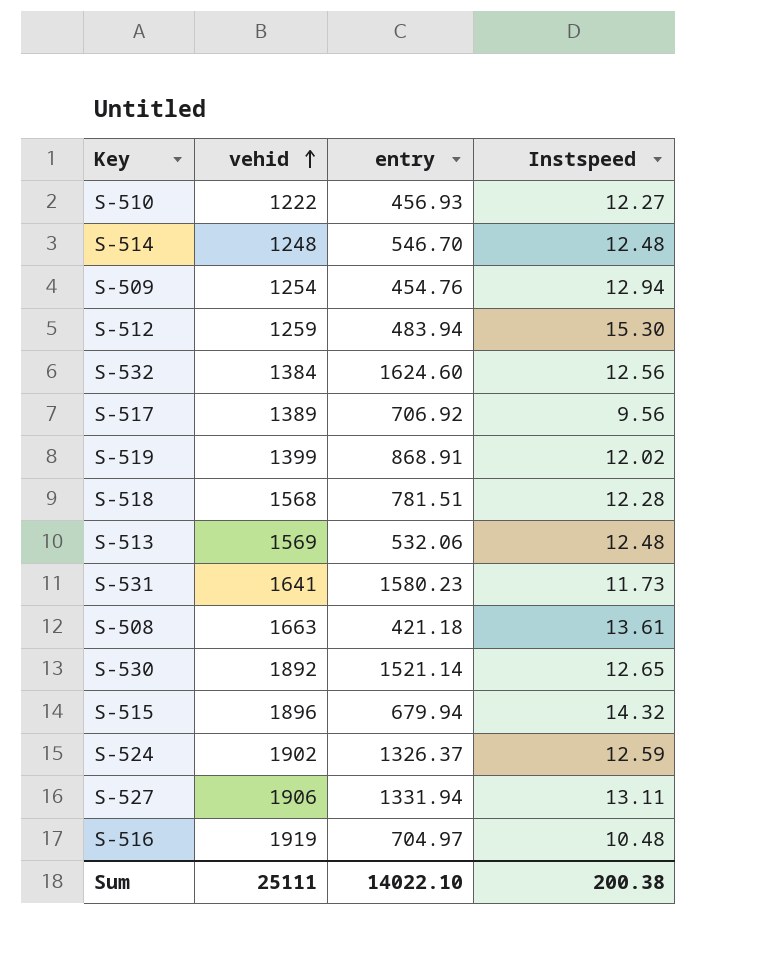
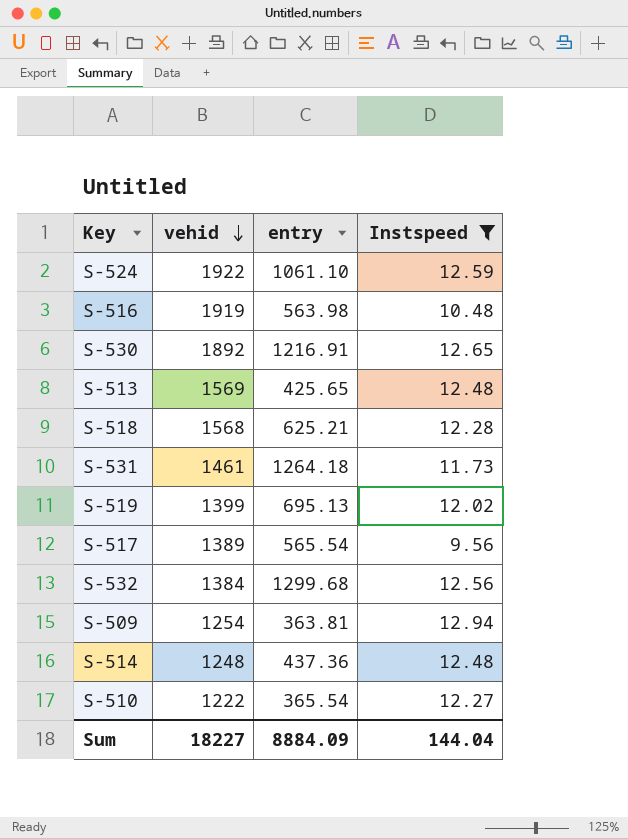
filter: none -> Instspeed <= 12.94
row order: vehid ascending -> vehid descending
S-524 | vehid: 1902 -> 1922
S-524 | entry: 1326.37 -> 1061.10
S-516 | entry: 704.97 -> 563.98
S-530 | entry: 1521.14 -> 1216.91
S-513 | entry: 532.06 -> 425.65
S-518 | entry: 781.51 -> 625.21
S-531 | vehid: 1641 -> 1461
S-531 | entry: 1580.23 -> 1264.18
S-519 | entry: 868.91 -> 695.13
S-517 | entry: 706.92 -> 565.54
S-532 | entry: 1624.60 -> 1299.68
S-509 | entry: 454.76 -> 363.81
S-514 | entry: 546.70 -> 437.36
S-510 | entry: 456.93 -> 365.54
Sum | vehid: 25111 -> 18227
Sum | entry: 14022.10 -> 8884.09
Sum | Instspeed: 200.38 -> 144.04

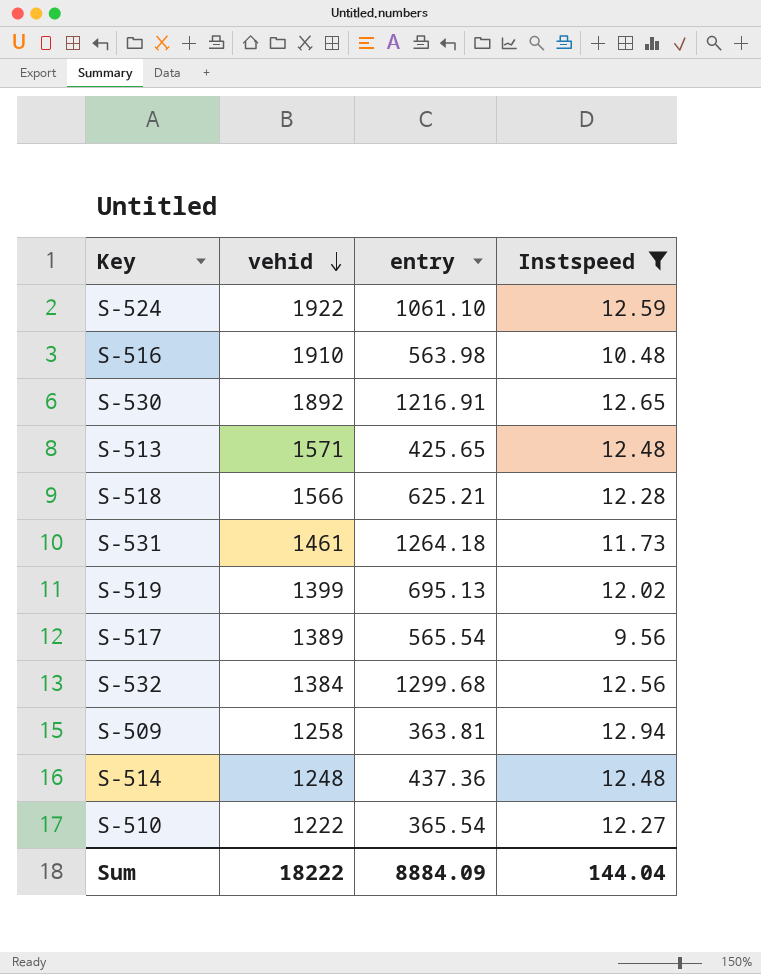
S-516 | vehid: 1919 -> 1910
S-513 | vehid: 1569 -> 1571
S-518 | vehid: 1568 -> 1566
S-509 | vehid: 1254 -> 1258
Sum | vehid: 18227 -> 18222

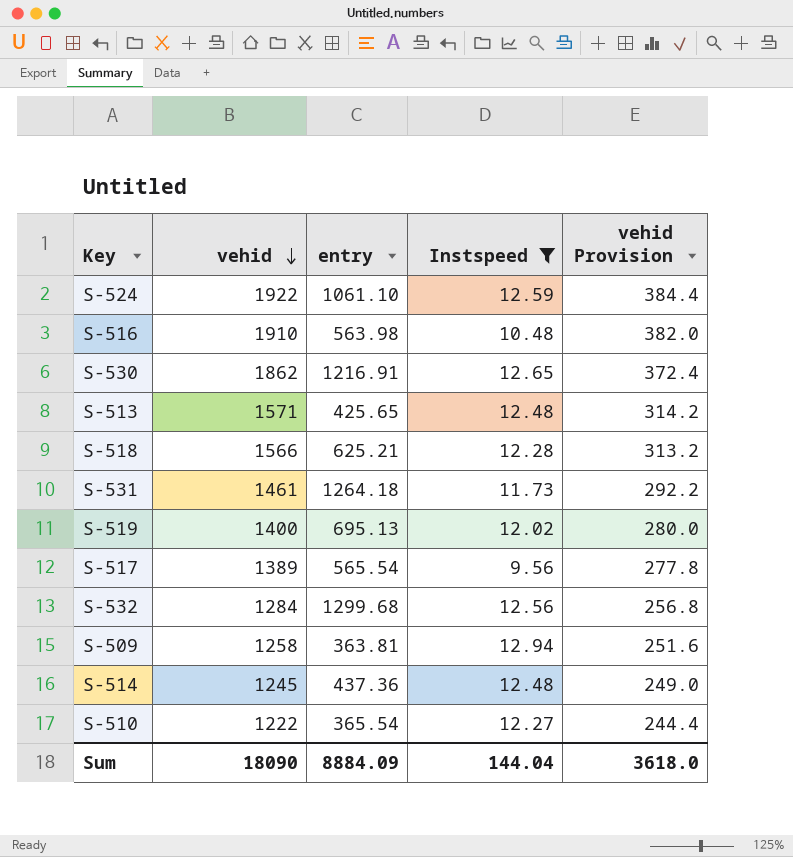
column vehid Provision | formula: none -> [vehid] * 0.2
S-530 | vehid: 1892 -> 1862
S-519 | vehid: 1399 -> 1400
S-532 | vehid: 1384 -> 1284
S-514 | vehid: 1248 -> 1245
Sum | vehid: 18222 -> 18090

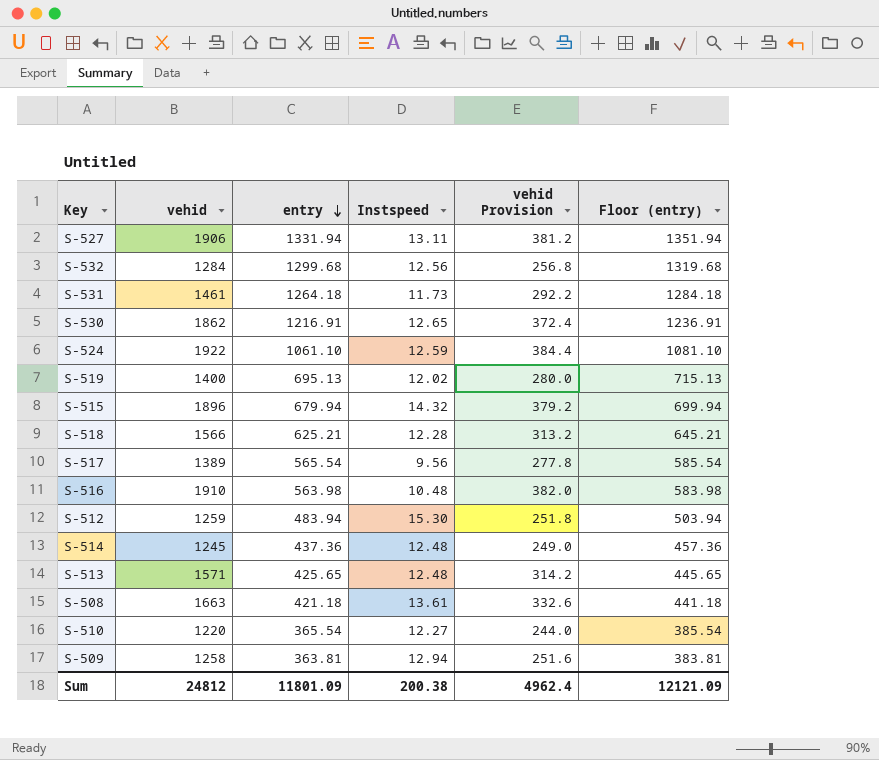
filter: Instspeed <= 12.94 -> none
row order: vehid descending -> entry descending
column Floor (entry) | formula: none -> [entry] + 20
S-510 | vehid: 1222 -> 1220
S-510 | vehid Provision: 244.4 -> 244.0
Sum | vehid: 18090 -> 24812
Sum | entry: 8884.09 -> 11801.09
Sum | Instspeed: 144.04 -> 200.38
Sum | vehid Provision: 3618.0 -> 4962.4

